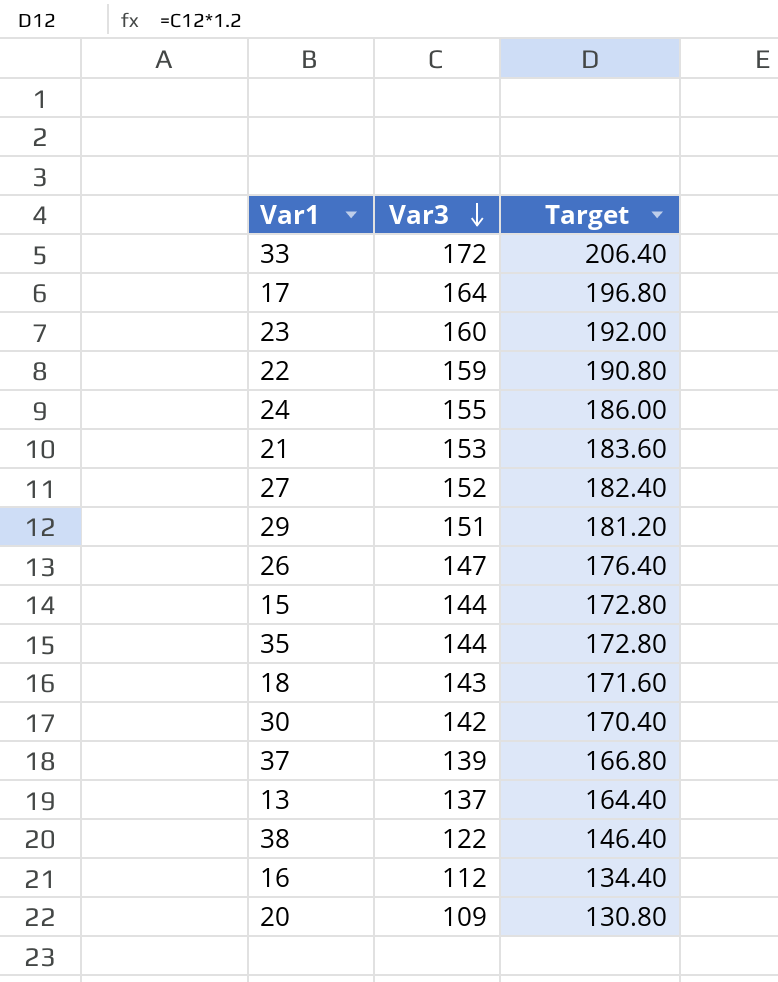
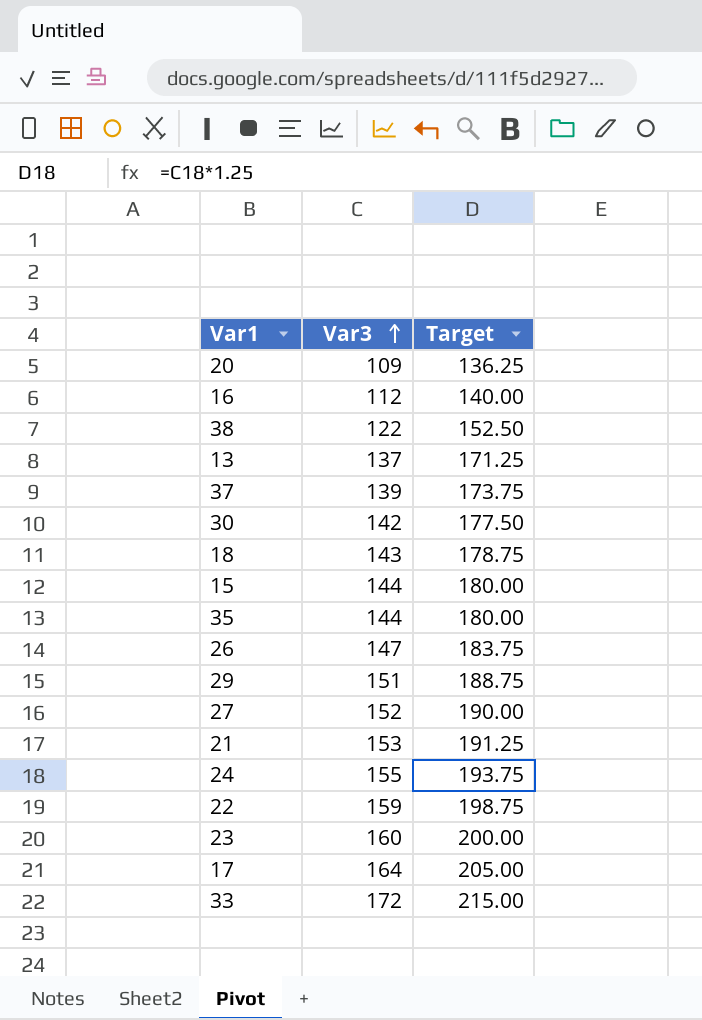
row order: Var3 descending -> Var3 ascending
column Target | formula: [Var3] * 1.2 -> [Var3] * 1.25

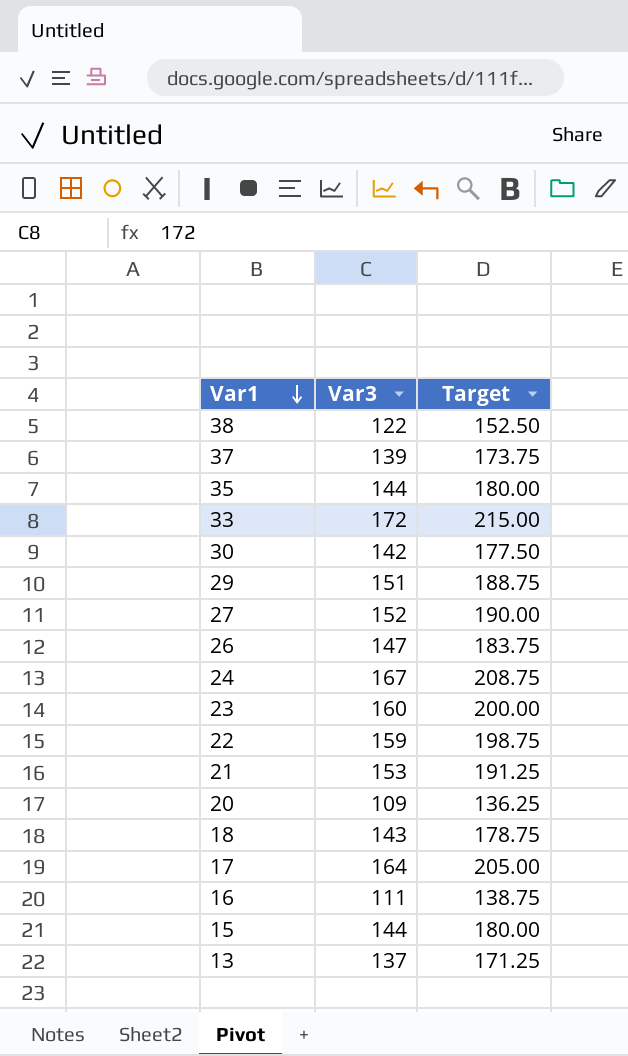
row order: Var3 ascending -> Var1 descending
24 | Var3: 155 -> 167
24 | Target: 193.75 -> 208.75
16 | Var3: 112 -> 111
16 | Target: 140.00 -> 138.75

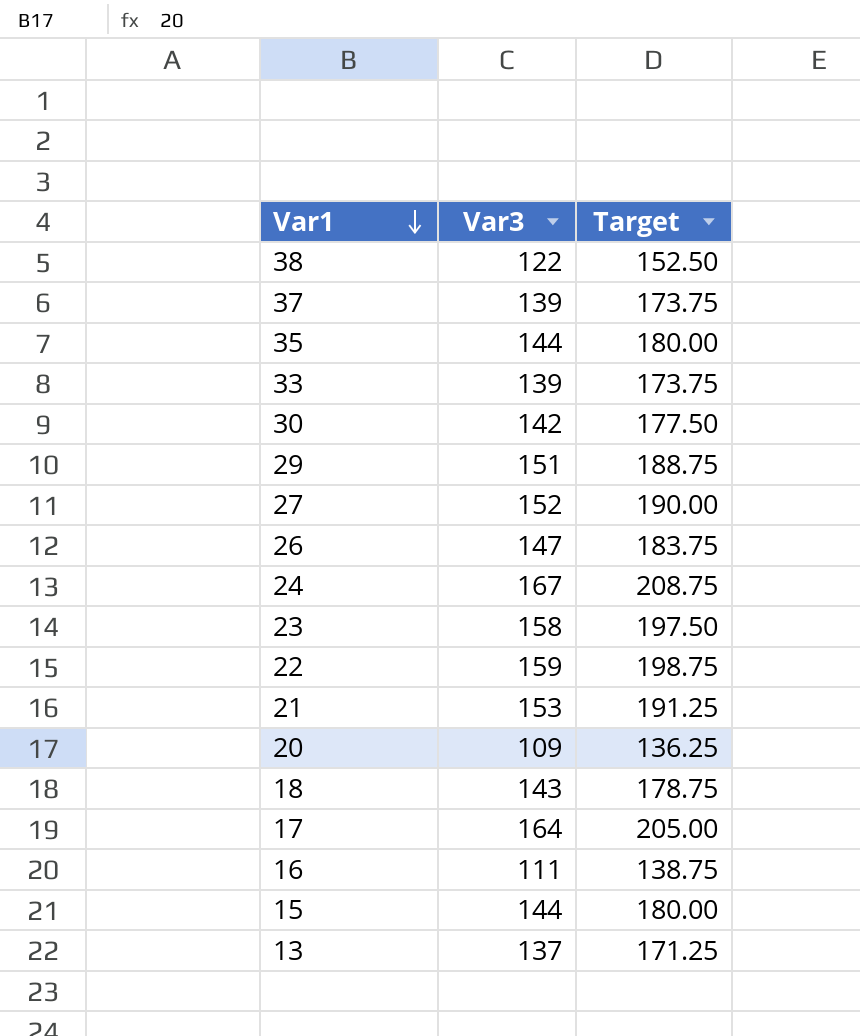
33 | Var3: 172 -> 139
33 | Target: 215.00 -> 173.75
23 | Var3: 160 -> 158
23 | Target: 200.00 -> 197.50

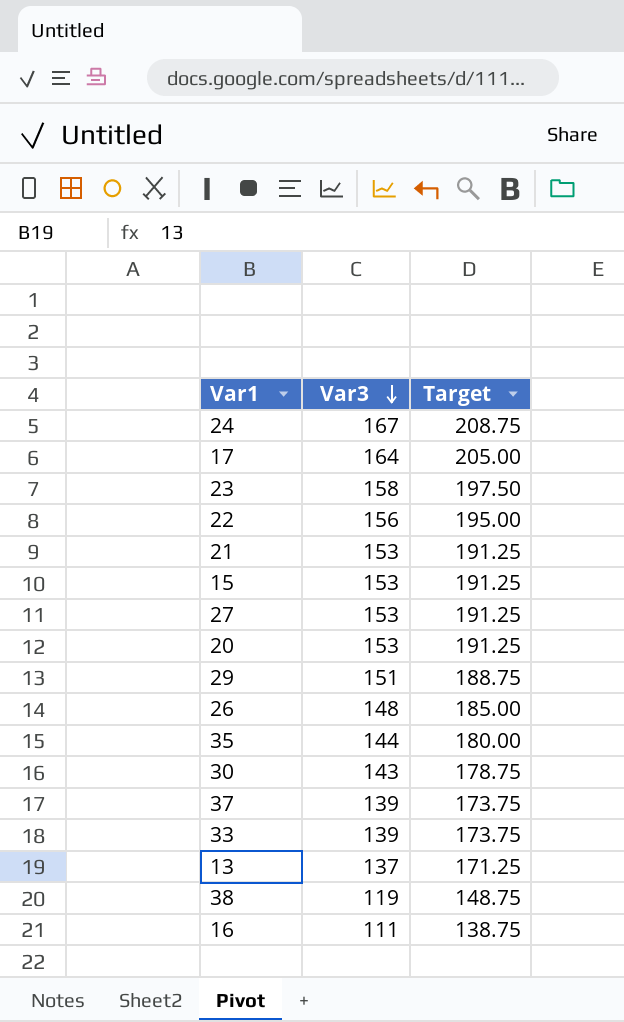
row order: Var1 descending -> Var3 descending
row 18: 143 | 178.75 -> none
22 | Var3: 159 -> 156
22 | Target: 198.75 -> 195.00
15 | Var3: 144 -> 153
15 | Target: 180.00 -> 191.25
27 | Var3: 152 -> 153
27 | Target: 190.00 -> 191.25
20 | Var3: 109 -> 153
20 | Target: 136.25 -> 191.25
26 | Var3: 147 -> 148
26 | Target: 183.75 -> 185.00
30 | Var3: 142 -> 143
30 | Target: 177.50 -> 178.75
38 | Var3: 122 -> 119
38 | Target: 152.50 -> 148.75

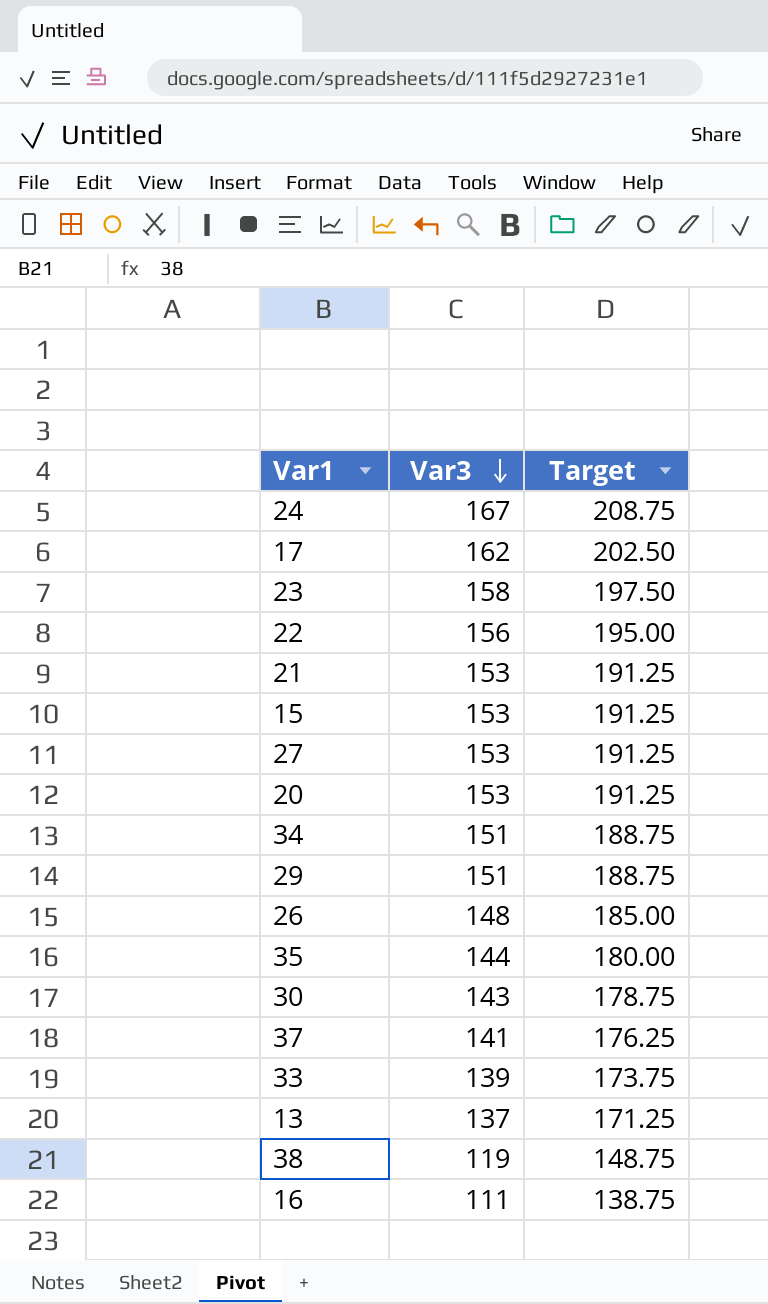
17 | Var3: 164 -> 162
17 | Target: 205.00 -> 202.50
row 34: none -> 151 | 188.75
37 | Var3: 139 -> 141
37 | Target: 173.75 -> 176.25

